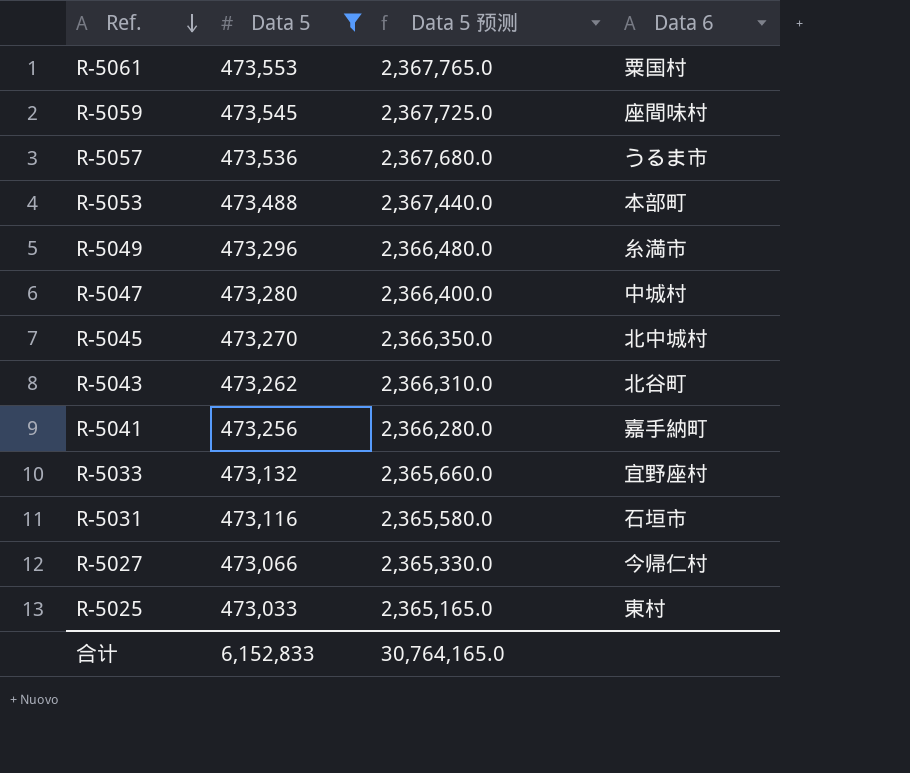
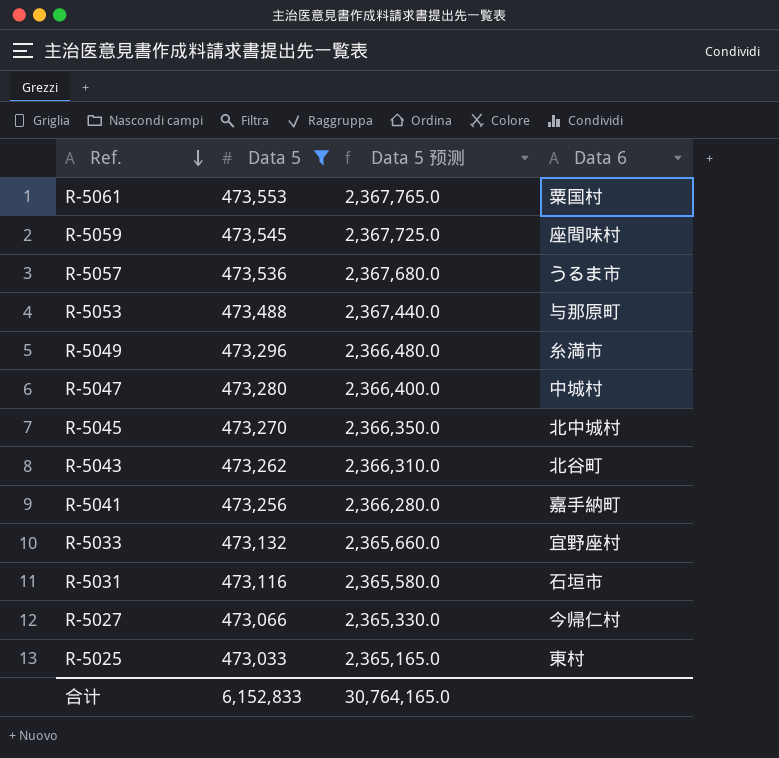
R-5053 | Data 6: 本部町 -> 与那原町

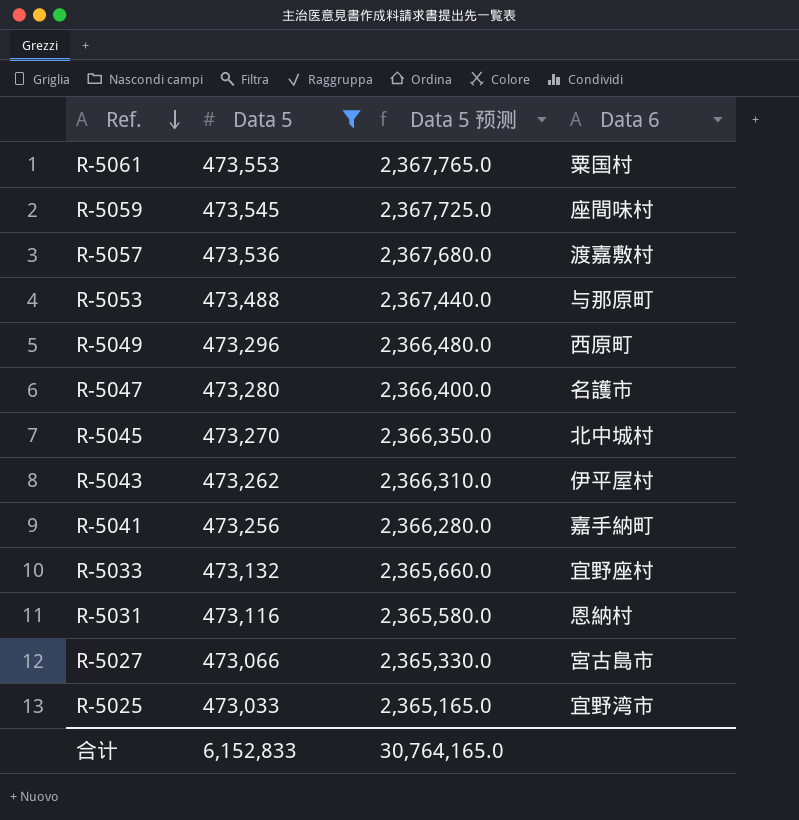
R-5057 | Data 6: うるま市 -> 渡嘉敷村
R-5049 | Data 6: 糸満市 -> 西原町
R-5047 | Data 6: 中城村 -> 名護市
R-5043 | Data 6: 北谷町 -> 伊平屋村
R-5031 | Data 6: 石垣市 -> 恩納村
R-5027 | Data 6: 今帰仁村 -> 宮古島市
R-5025 | Data 6: 東村 -> 宜野湾市

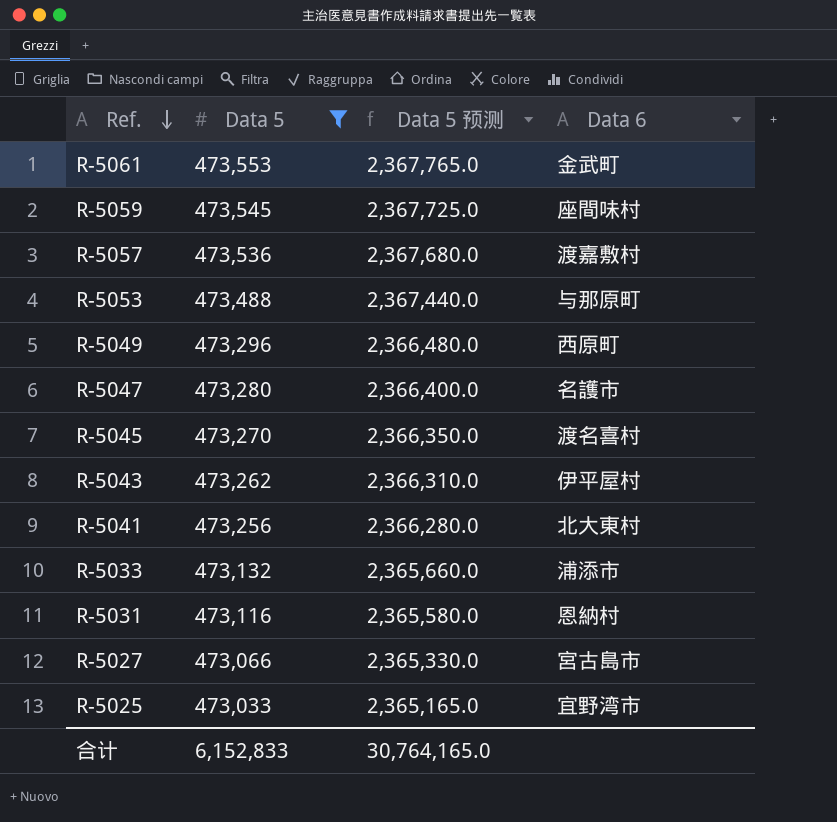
R-5061 | Data 6: 粟国村 -> 金武町
R-5045 | Data 6: 北中城村 -> 渡名喜村
R-5041 | Data 6: 嘉手納町 -> 北大東村
R-5033 | Data 6: 宜野座村 -> 浦添市

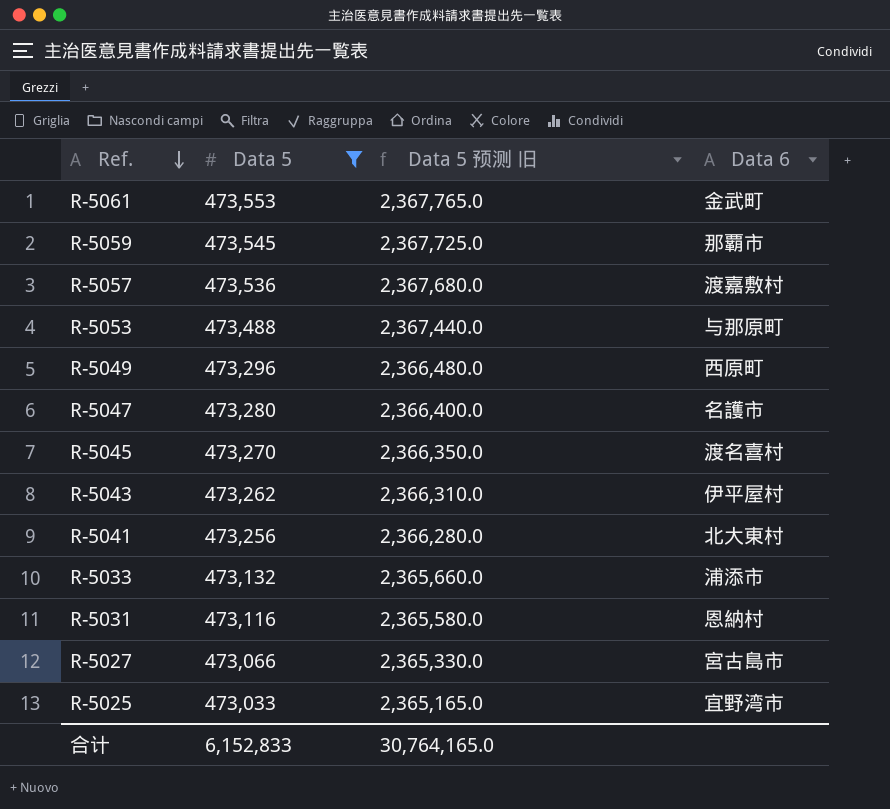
column name: Data 5 预测 -> Data 5 预测 旧
R-5059 | Data 6: 座間味村 -> 那覇市

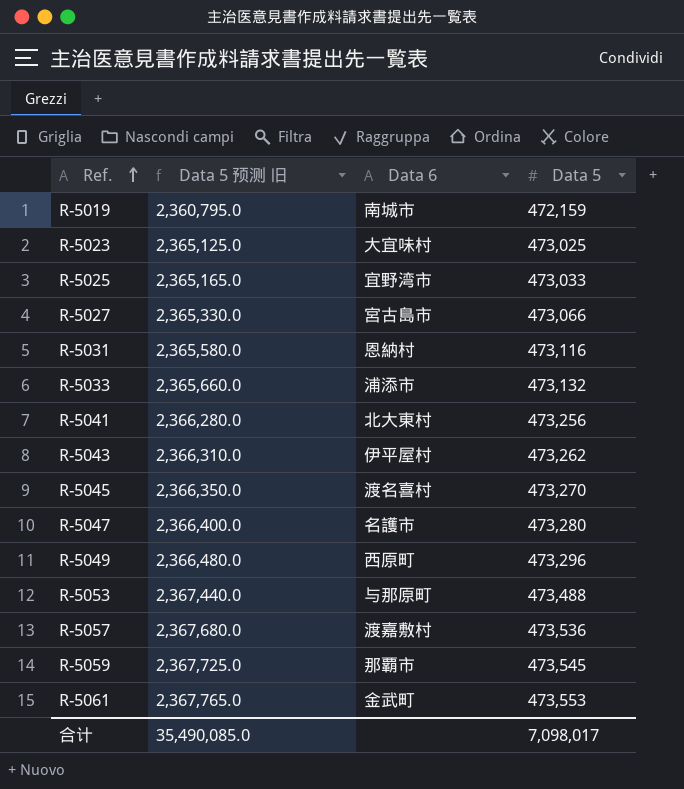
filter: Data 5 >= 473,033 -> none
row order: Ref. descending -> Ref. ascending
column Data 5 | position: 2 -> 4
合计 | Data 5 预测 旧: 30,764,165.0 -> 35,490,085.0
合计 | Data 5: 6,152,833 -> 7,098,017

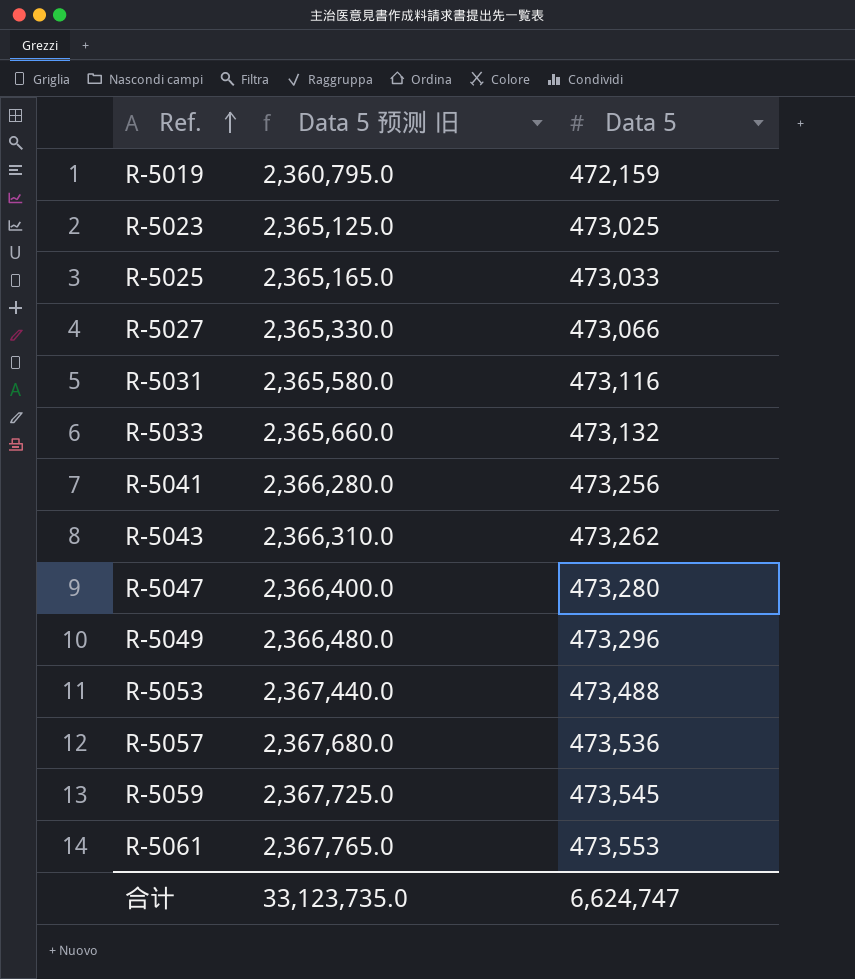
column Data 6 | position: 3 -> none
row R-5045: 2,366,350.0 | 渡名喜村 | 473,270 -> none
合计 | Data 5 预测 旧: 35,490,085.0 -> 33,123,735.0
合计 | Data 5: 7,098,017 -> 6,624,747

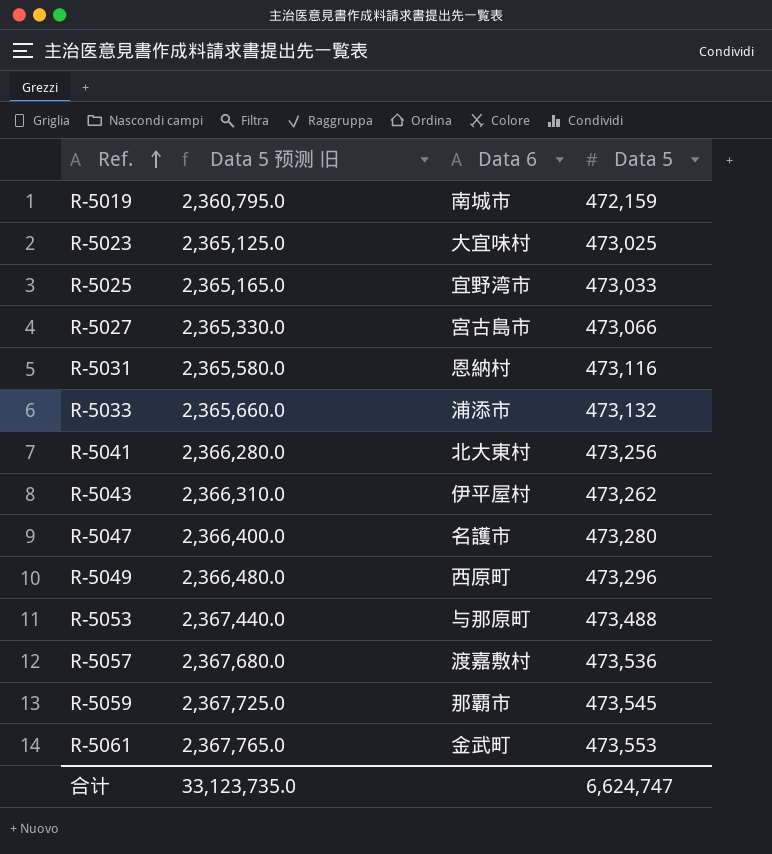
column Data 6 | position: none -> 3

